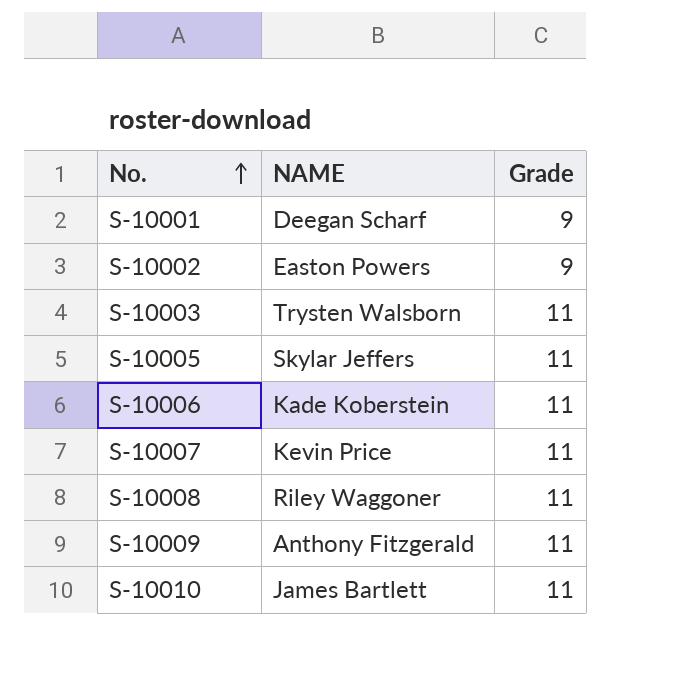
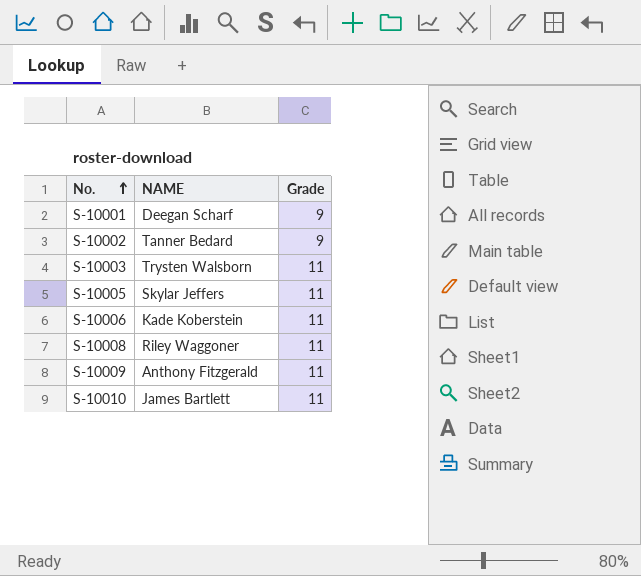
row S-10007: Kevin Price | 11 -> none
S-10002 | NAME: Easton Powers -> Tanner Bedard

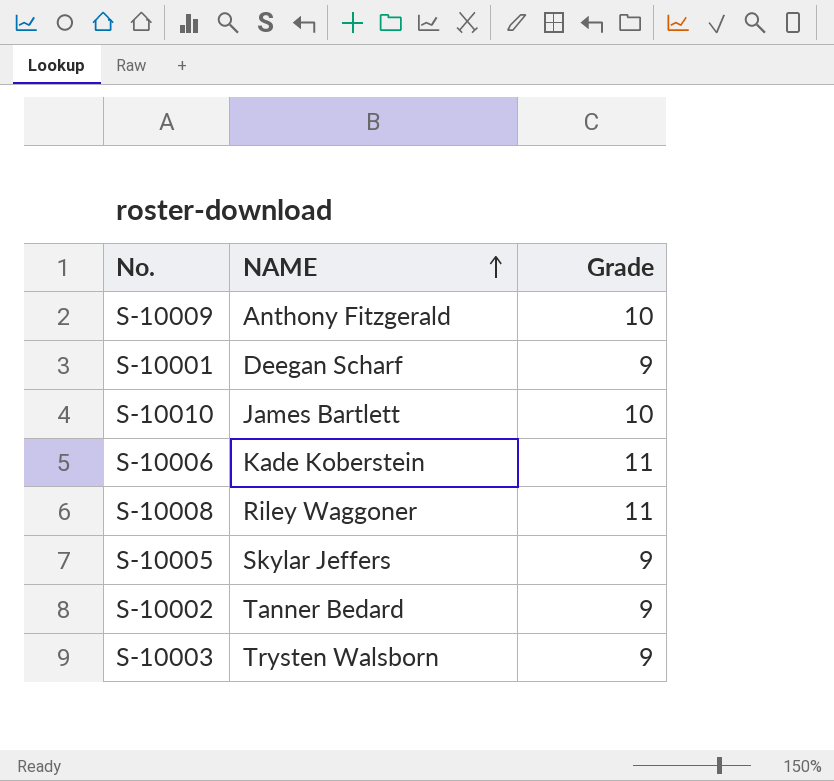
row order: No. ascending -> NAME ascending
S-10009 | Grade: 11 -> 10
S-10010 | Grade: 11 -> 10
S-10005 | Grade: 11 -> 9
S-10003 | Grade: 11 -> 9

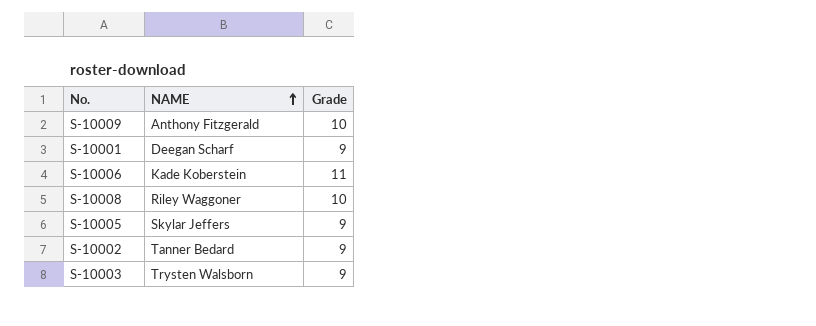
row S-10010: James Bartlett | 10 -> none
S-10008 | Grade: 11 -> 10

